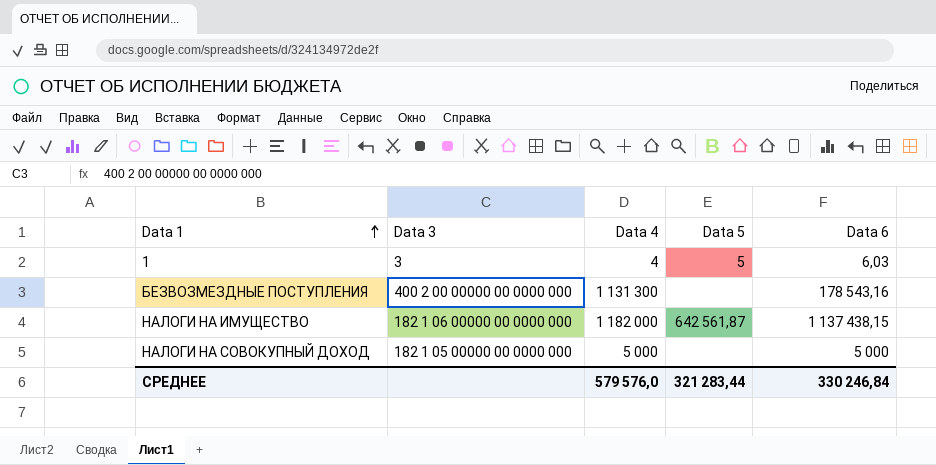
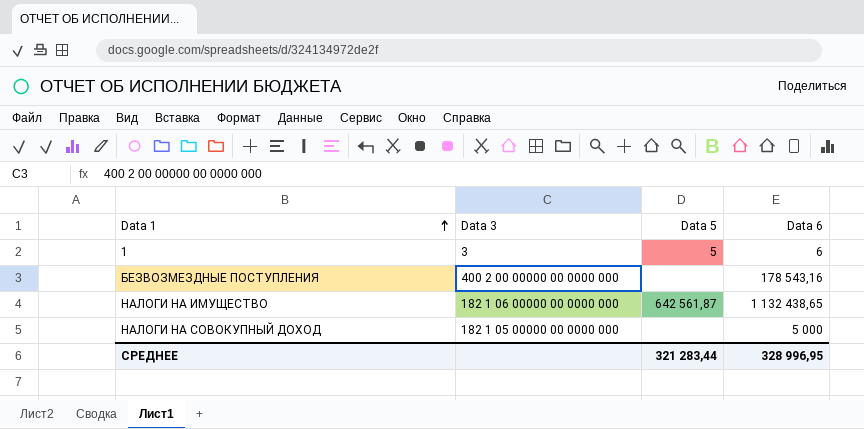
column Data 4 | position: 3 -> none
1 | Data 6: 6,03 -> 6
НАЛОГИ НА ИМУЩЕСТВО | Data 6: 1 137 438,15 -> 1 132 438,65
СРЕДНЕЕ | Data 6: 330 246,84 -> 328 996,95

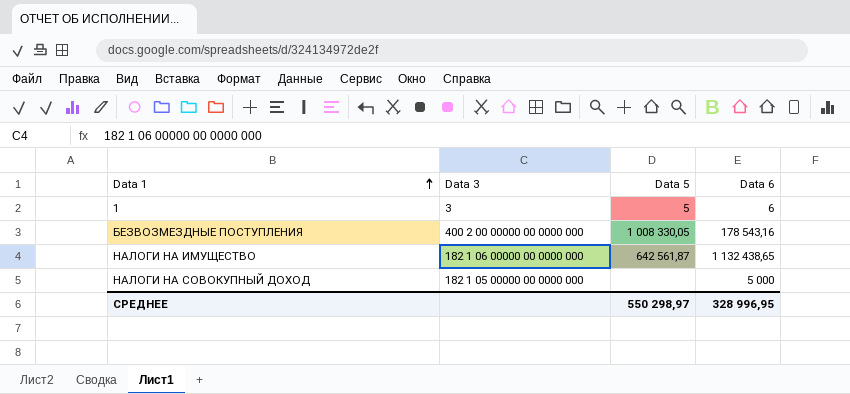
БЕЗВОЗМЕЗДНЫЕ ПОСТУПЛЕНИЯ | Data 5: none -> 1 008 330,05
СРЕДНЕЕ | Data 5: 321 283,44 -> 550 298,97

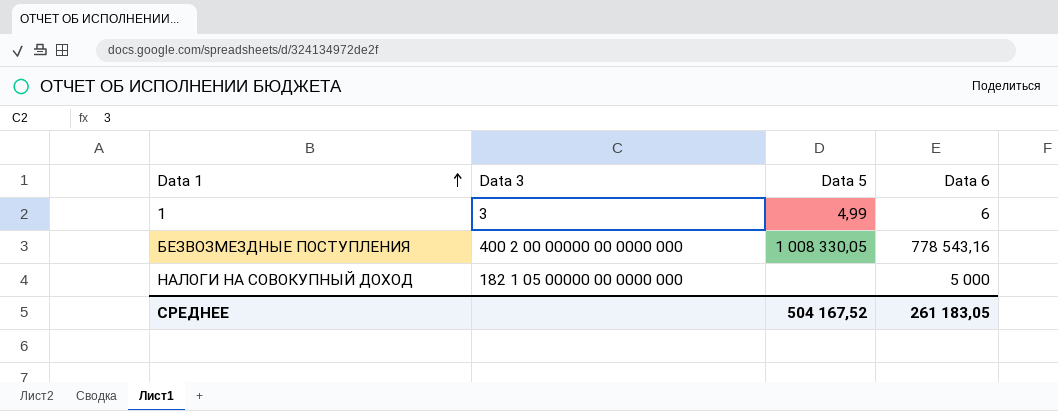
row НАЛОГИ НА ИМУЩЕСТВО: 182 1 06 00000 00 0000 000 | 642 561,87 | 1 132 438,65 -> none
1 | Data 5: 5 -> 4,99
БЕЗВОЗМЕЗДНЫЕ ПОСТУПЛЕНИЯ | Data 6: 178 543,16 -> 778 543,16
СРЕДНЕЕ | Data 5: 550 298,97 -> 504 167,52
СРЕДНЕЕ | Data 6: 328 996,95 -> 261 183,05

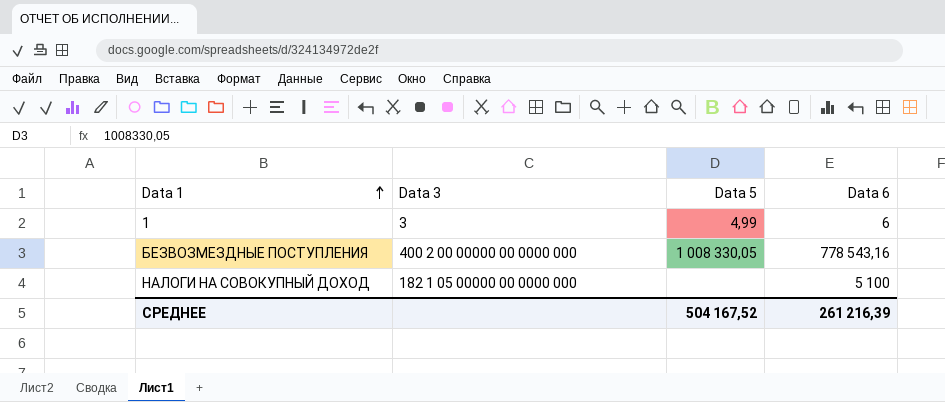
НАЛОГИ НА СОВОКУПНЫЙ ДОХОД | Data 6: 5 000 -> 5 100
СРЕДНЕЕ | Data 6: 261 183,05 -> 261 216,39

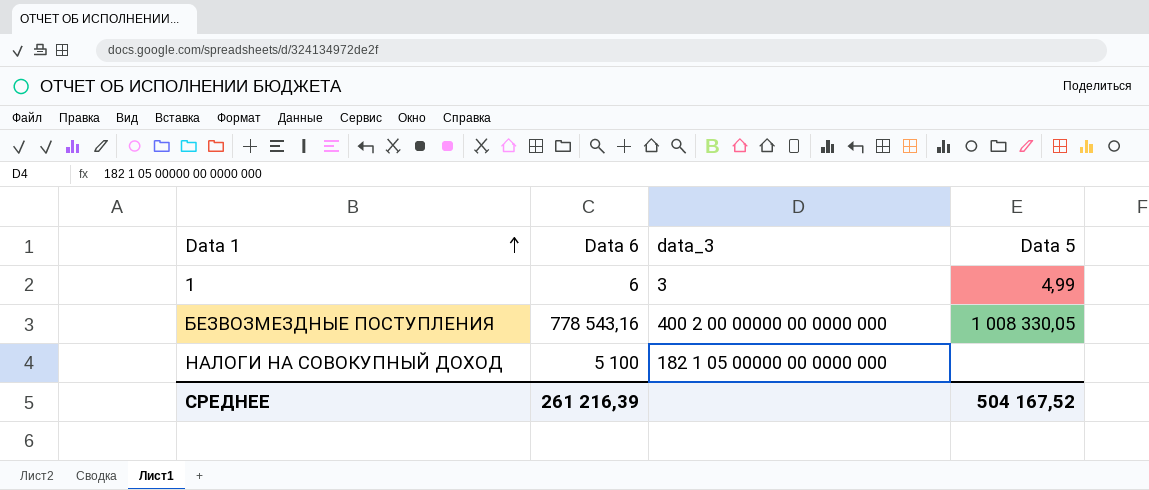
column Data 6 | position: 4 -> 2
column name: Data 3 -> data_3

